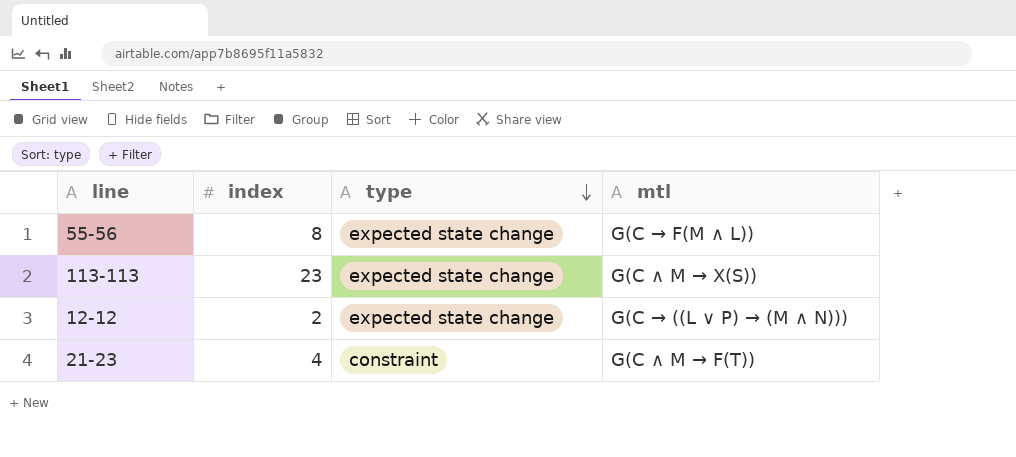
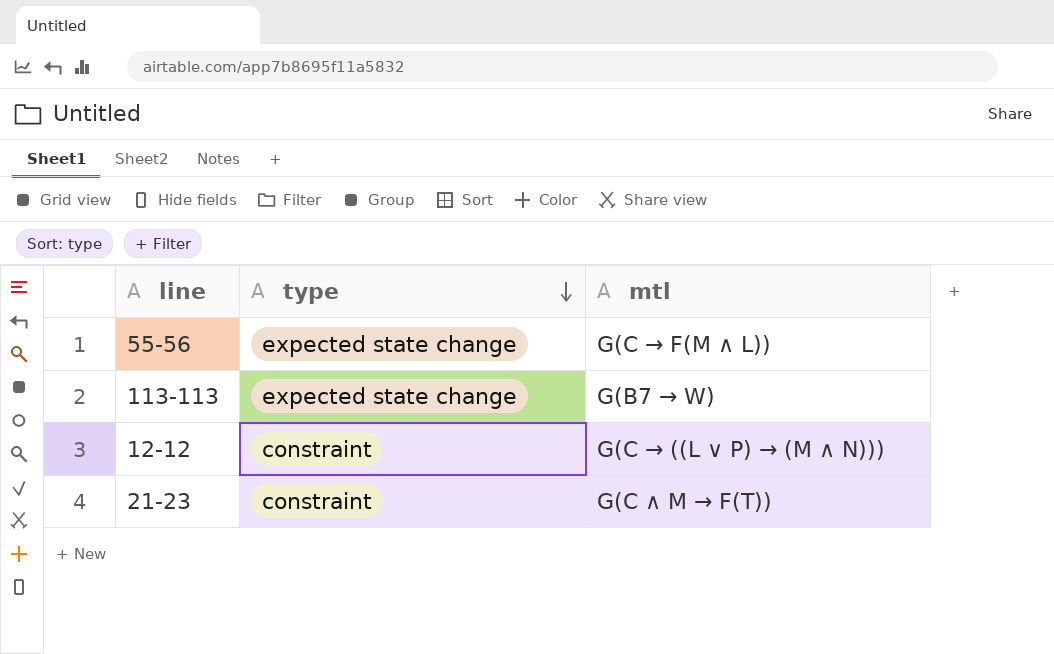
column index | position: 2 -> none
113-113 | mtl: G(C ∧ M → X(S)) -> G(B7 → W)
12-12 | type: expected state change -> constraint

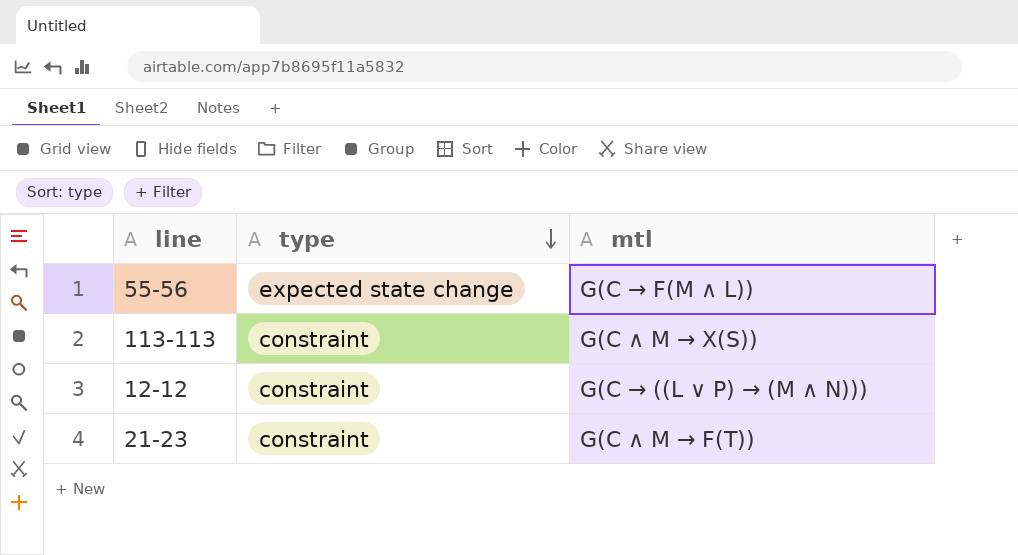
113-113 | type: expected state change -> constraint
113-113 | mtl: G(B7 → W) -> G(C ∧ M → X(S))

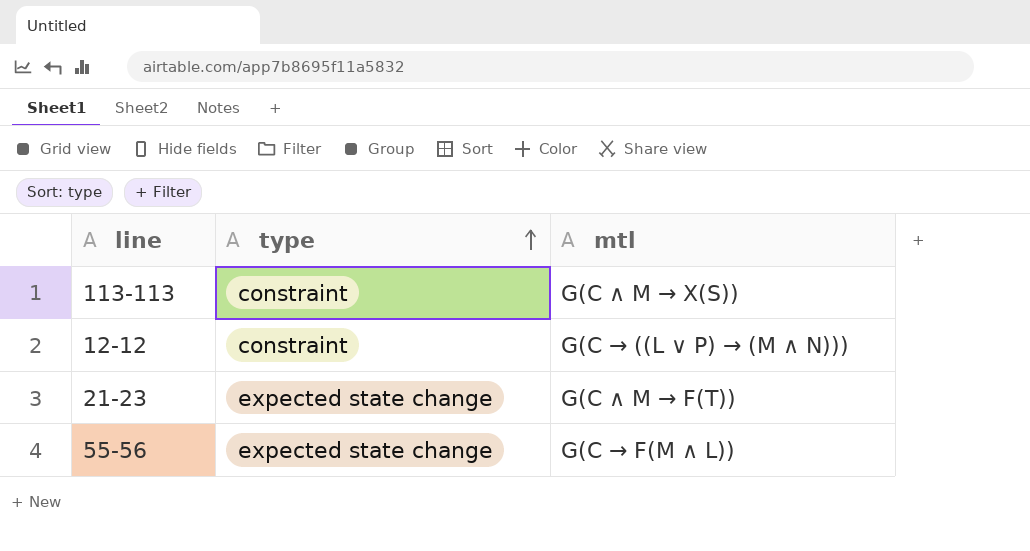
row order: type descending -> type ascending
21-23 | type: constraint -> expected state change

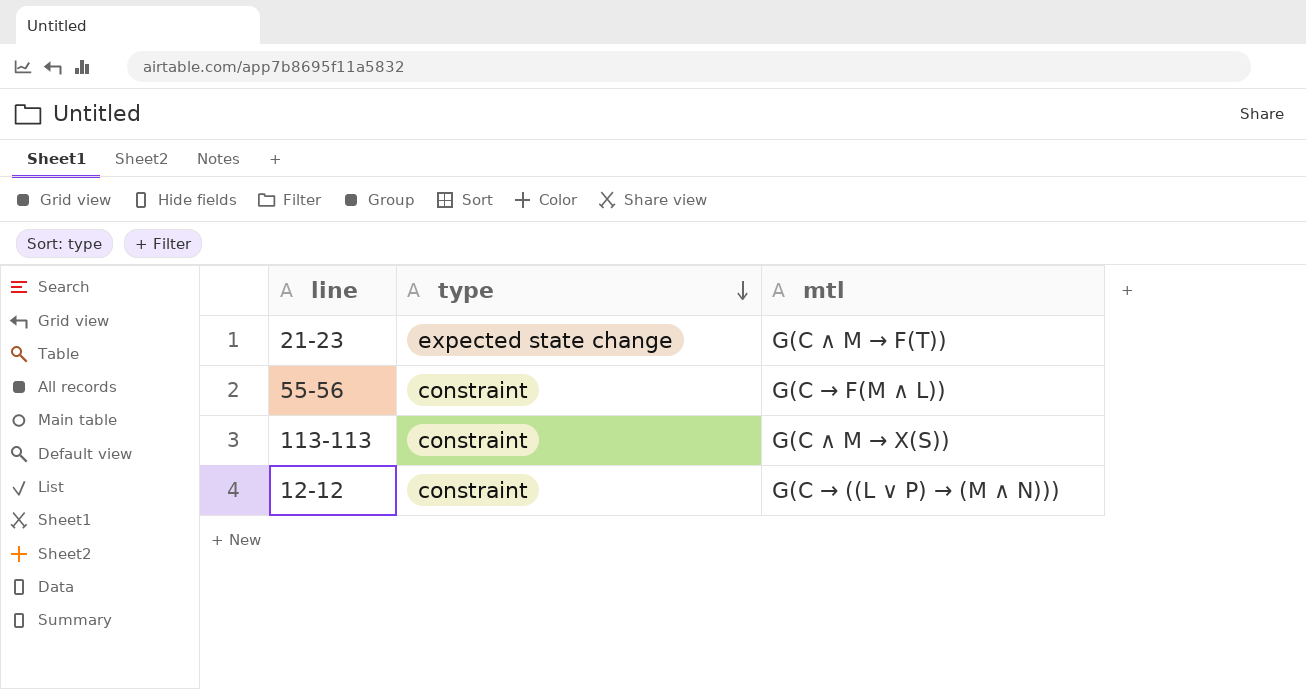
row order: type ascending -> type descending
55-56 | type: expected state change -> constraint

